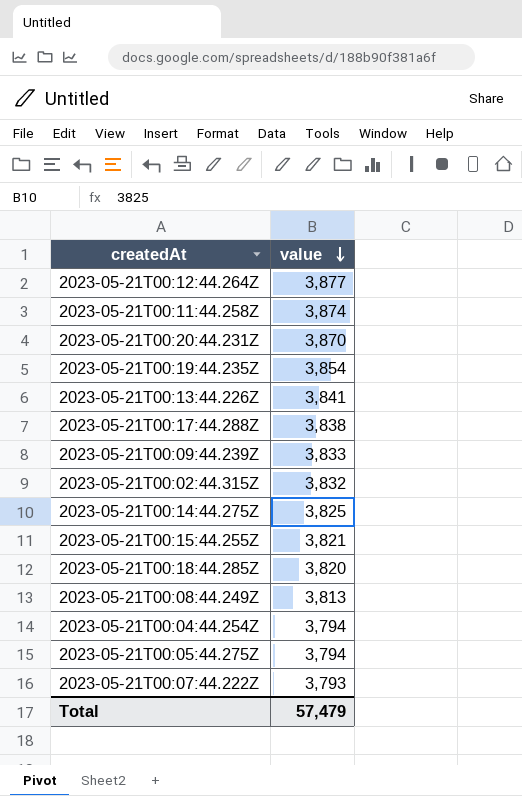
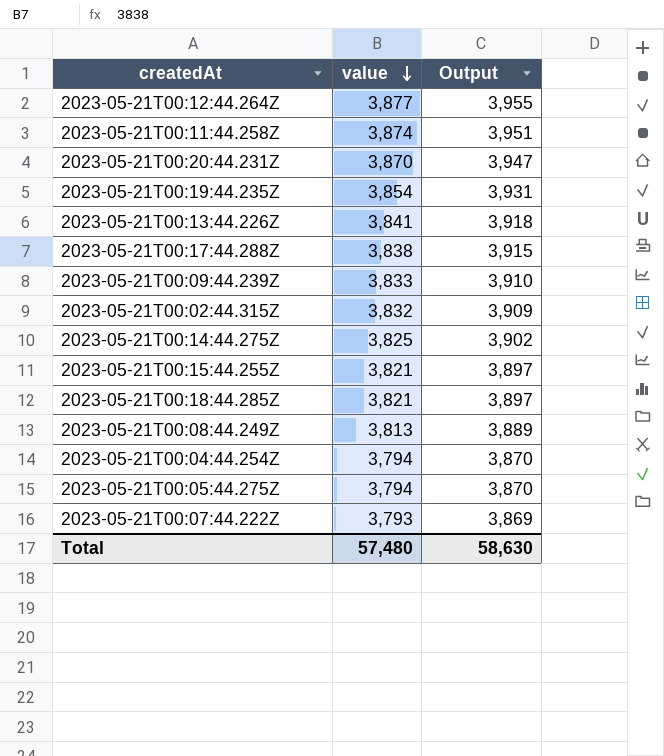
column Output | formula: none -> [value] * 1.02
2023-05-21T00:18:44.285Z | value: 3,820 -> 3,821
Total | value: 57,479 -> 57,480

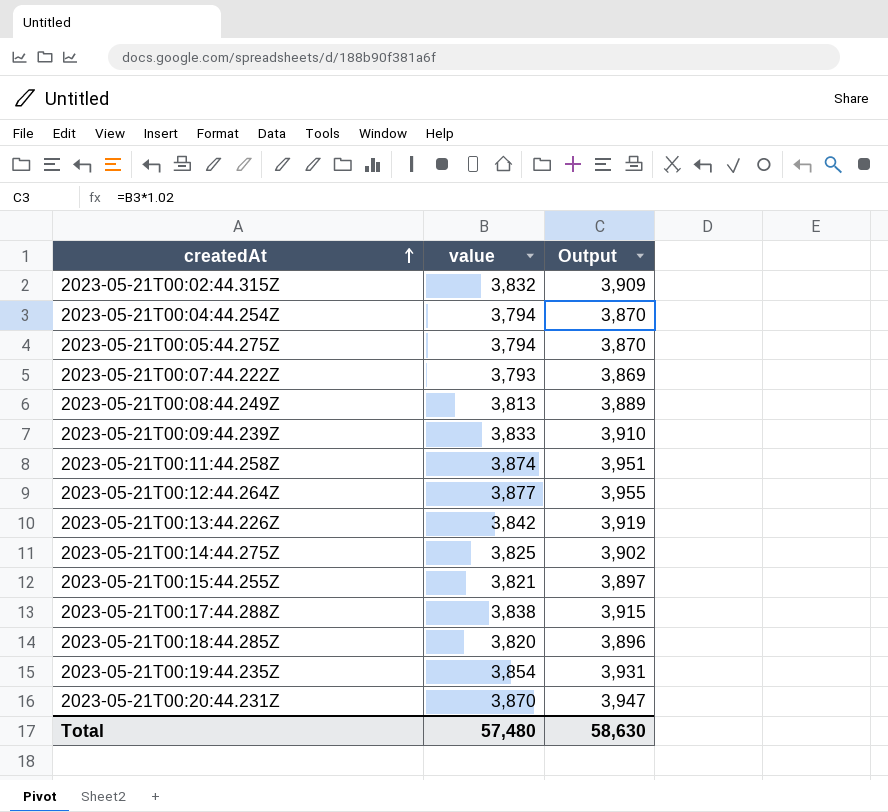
row order: value descending -> createdAt ascending
2023-05-21T00:13:44.226Z | value: 3,841 -> 3,842
2023-05-21T00:13:44.226Z | Output: 3,918 -> 3,919
2023-05-21T00:18:44.285Z | value: 3,821 -> 3,820
2023-05-21T00:18:44.285Z | Output: 3,897 -> 3,896

